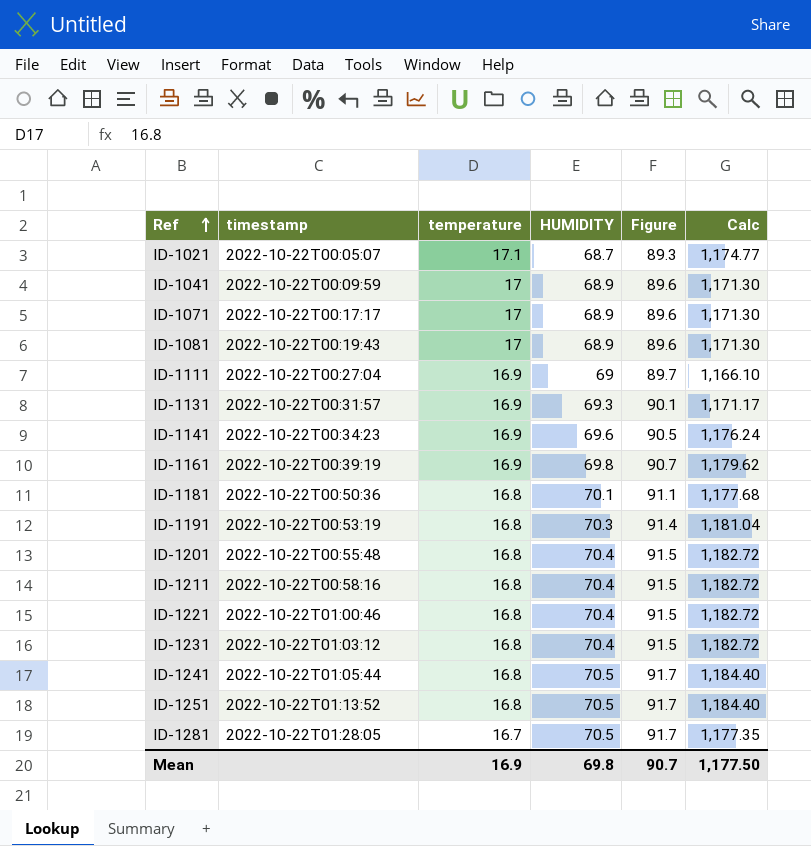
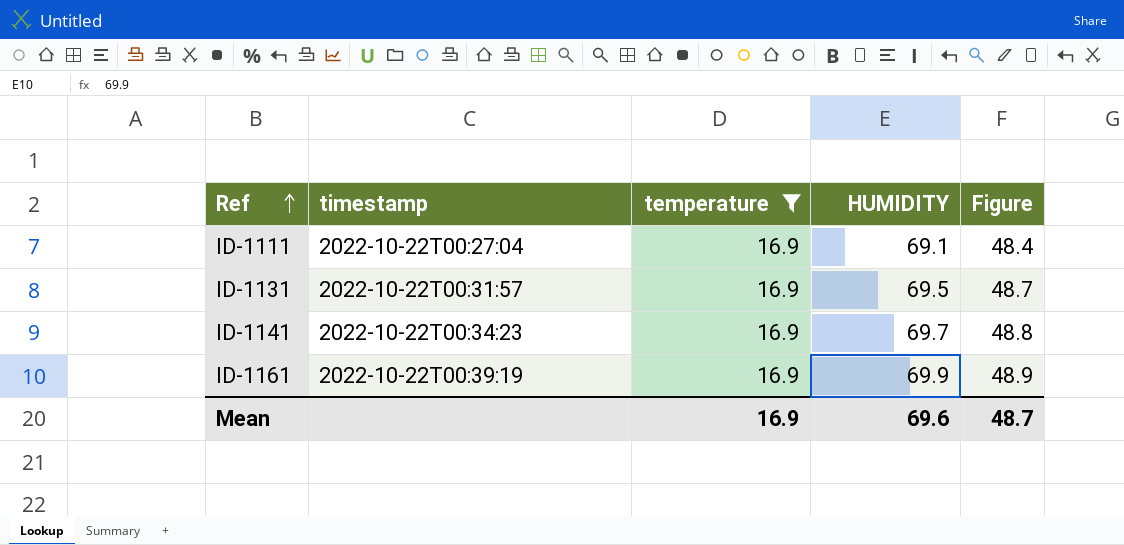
filter: none -> temperature = 16.9
column Calc | formula: [temperature] * [HUMIDITY] -> none
column Figure | formula: [HUMIDITY] * 1.3 -> [HUMIDITY] * 0.7
ID-1111 | HUMIDITY: 69 -> 69.1
ID-1131 | HUMIDITY: 69.3 -> 69.5
ID-1141 | HUMIDITY: 69.6 -> 69.7
ID-1161 | HUMIDITY: 69.8 -> 69.9
Mean | HUMIDITY: 69.8 -> 69.6
Mean | Figure: 90.7 -> 48.7

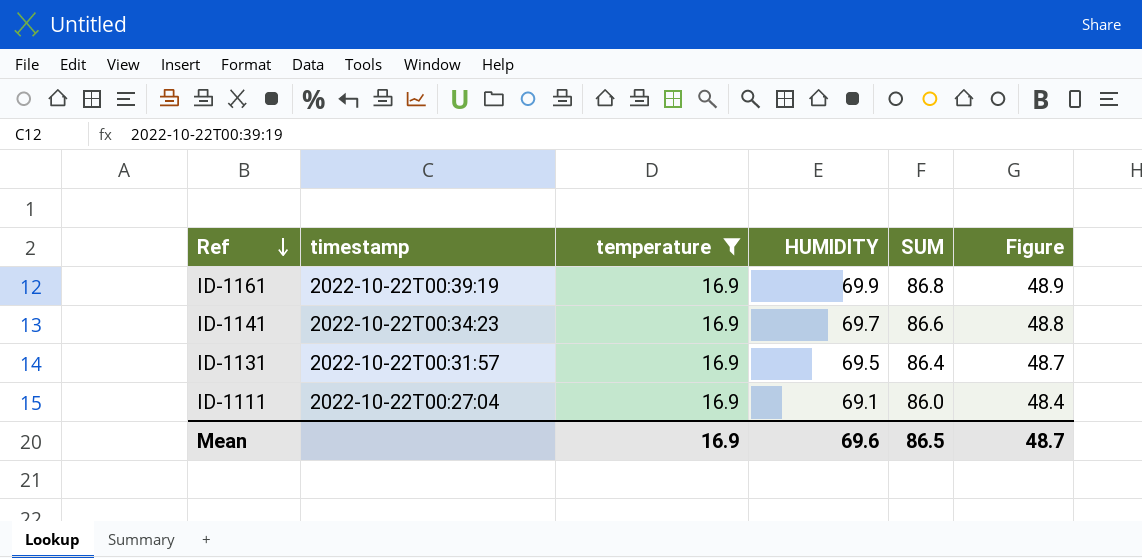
row order: Ref ascending -> Ref descending
column SUM | formula: none -> [temperature] + [HUMIDITY]

